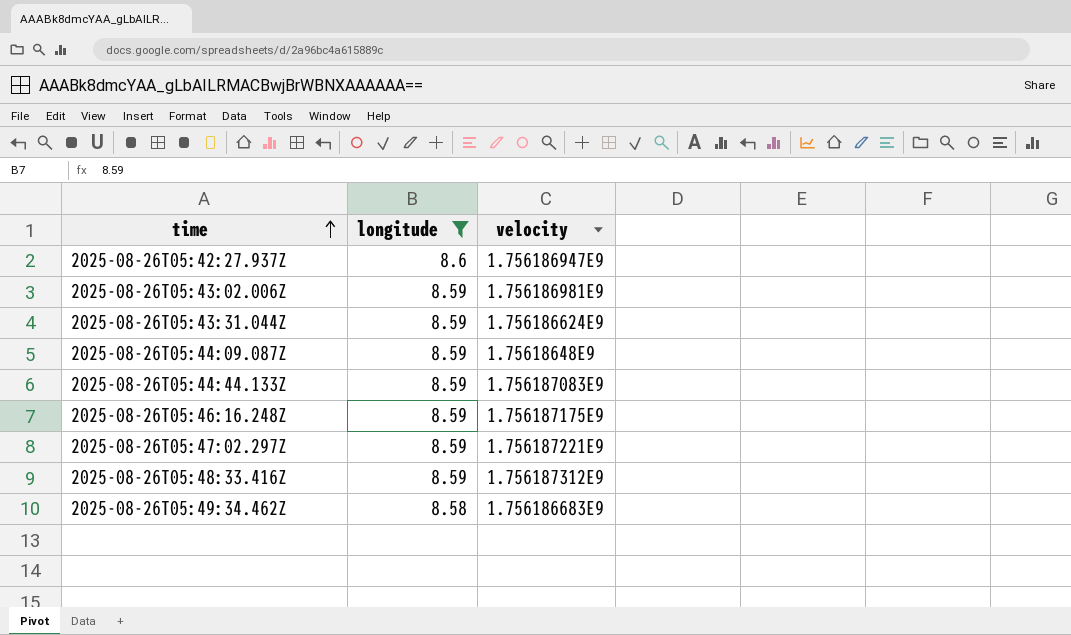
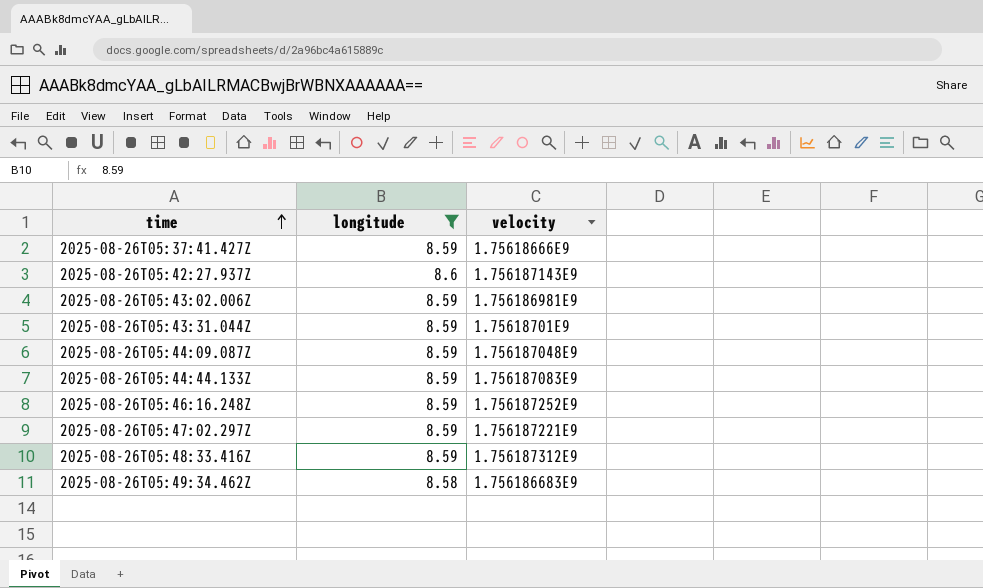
row 2025-08-26T05:37:41.427Z: none -> 8.59 | 1.75618666E9
2025-08-26T05:42:27.937Z | velocity: 1.756186947E9 -> 1.756187143E9
2025-08-26T05:43:31.044Z | velocity: 1.756186624E9 -> 1.75618701E9
2025-08-26T05:44:09.087Z | velocity: 1.75618648E9 -> 1.756187048E9
2025-08-26T05:46:16.248Z | velocity: 1.756187175E9 -> 1.756187252E9

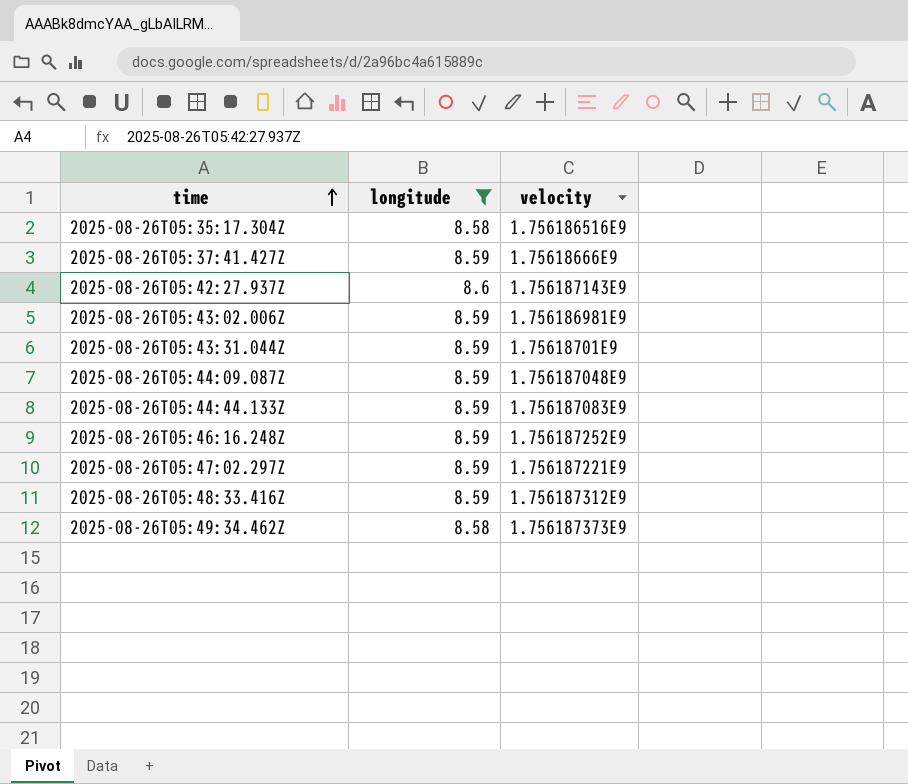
row 2025-08-26T05:35:17.304Z: none -> 8.58 | 1.756186516E9
2025-08-26T05:49:34.462Z | velocity: 1.756186683E9 -> 1.756187373E9

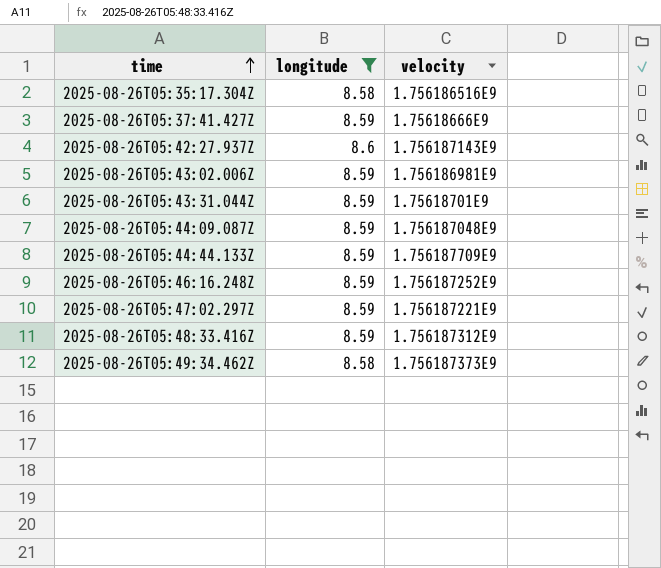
2025-08-26T05:44:44.133Z | velocity: 1.756187083E9 -> 1.756187709E9

